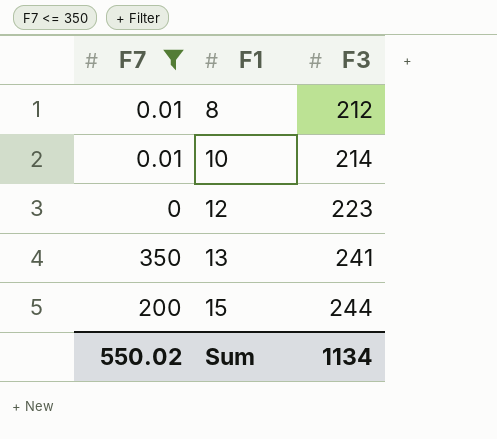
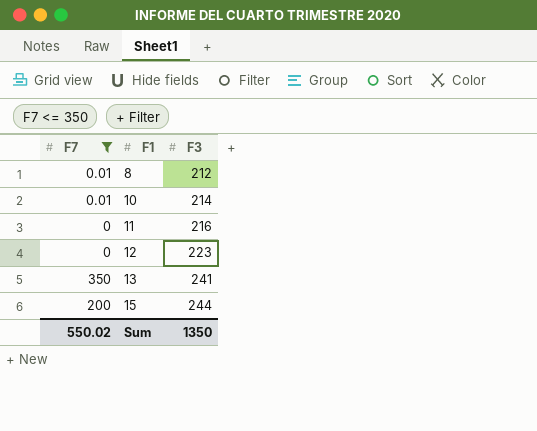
row 11: none -> 0 | 216
Sum | F3: 1134 -> 1350

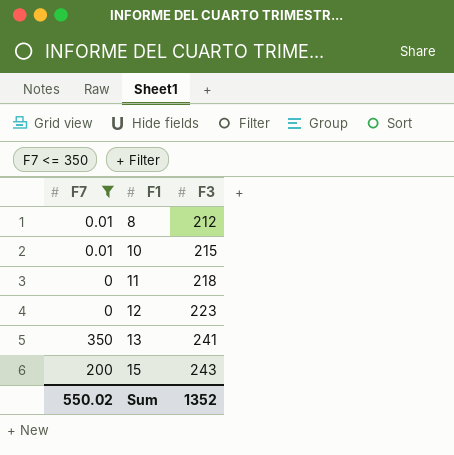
10 | F3: 214 -> 215
11 | F3: 216 -> 218
15 | F3: 244 -> 243
Sum | F3: 1350 -> 1352

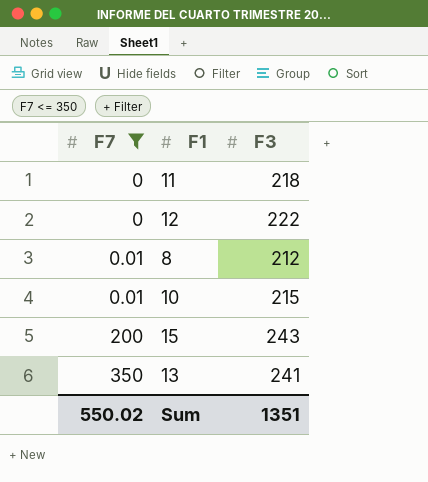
row order: F1 ascending -> F7 ascending
12 | F3: 223 -> 222
Sum | F3: 1352 -> 1351

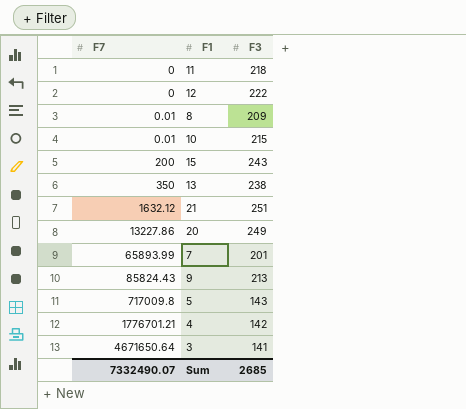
filter: F7 <= 350 -> none
8 | F3: 212 -> 209
13 | F3: 241 -> 238
Sum | F7: 550.02 -> 7332490.07
Sum | F3: 1351 -> 2685

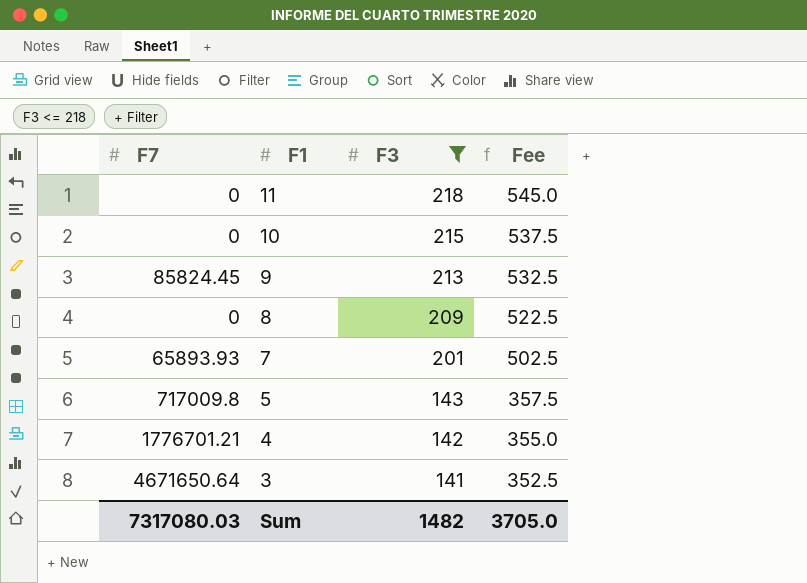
filter: none -> F3 <= 218
row order: F7 ascending -> F1 descending
column Fee | formula: none -> [F3] * 2.5
10 | F7: 0.01 -> 0
9 | F7: 85824.43 -> 85824.45
8 | F7: 0.01 -> 0
7 | F7: 65893.99 -> 65893.93
Sum | F7: 7332490.07 -> 7317080.03
Sum | F3: 2685 -> 1482

